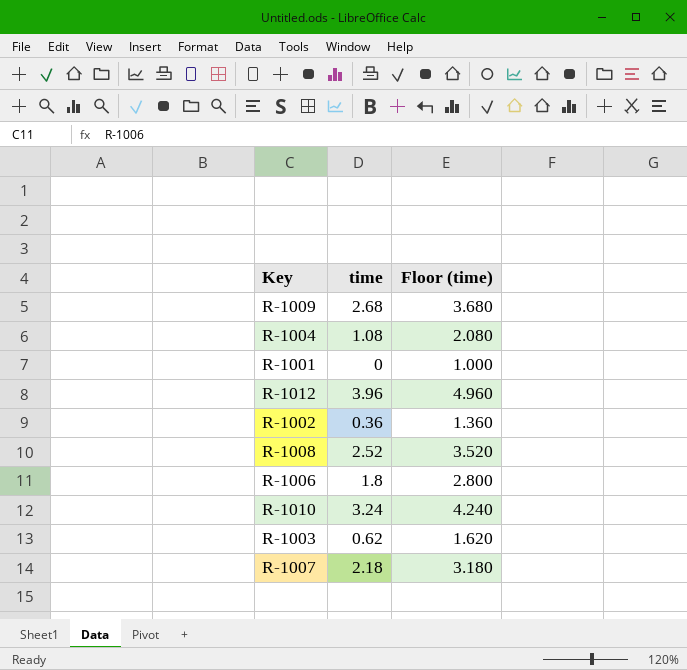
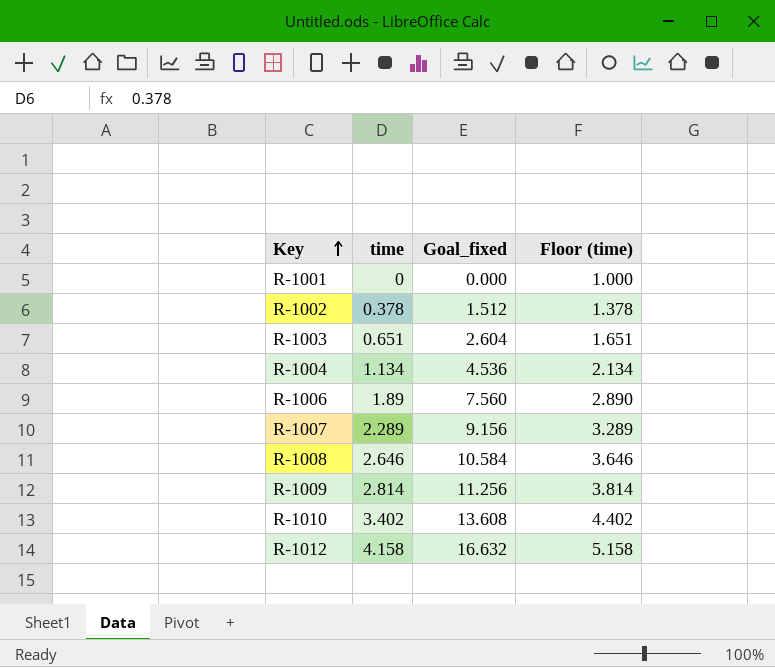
row order: none -> Key ascending
column Goal_fixed | formula: none -> [time] * 4
R-1002 | time: 0.36 -> 0.378
R-1002 | Floor (time): 1.360 -> 1.378
R-1003 | time: 0.62 -> 0.651
R-1003 | Floor (time): 1.620 -> 1.651
R-1004 | time: 1.08 -> 1.134
R-1004 | Floor (time): 2.080 -> 2.134
R-1006 | time: 1.8 -> 1.89
R-1006 | Floor (time): 2.800 -> 2.890
R-1007 | time: 2.18 -> 2.289
R-1007 | Floor (time): 3.180 -> 3.289
R-1008 | time: 2.52 -> 2.646
R-1008 | Floor (time): 3.520 -> 3.646
R-1009 | time: 2.68 -> 2.814
R-1009 | Floor (time): 3.680 -> 3.814
R-1010 | time: 3.24 -> 3.402
R-1010 | Floor (time): 4.240 -> 4.402
R-1012 | time: 3.96 -> 4.158
R-1012 | Floor (time): 4.960 -> 5.158

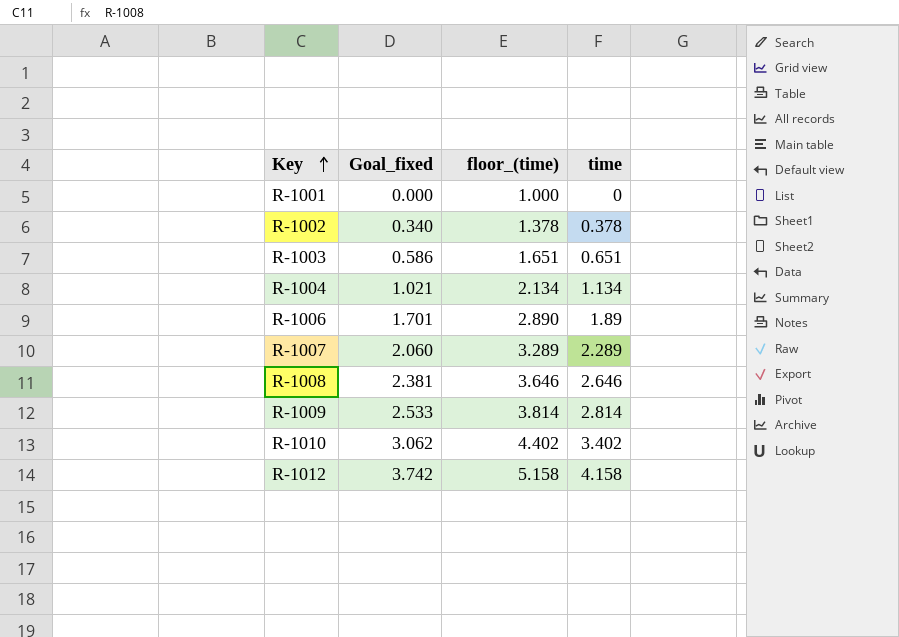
column Goal_fixed | formula: [time] * 4 -> [time] * 0.9
column name: Floor (time) -> floor_(time)
column time | position: 2 -> 4

